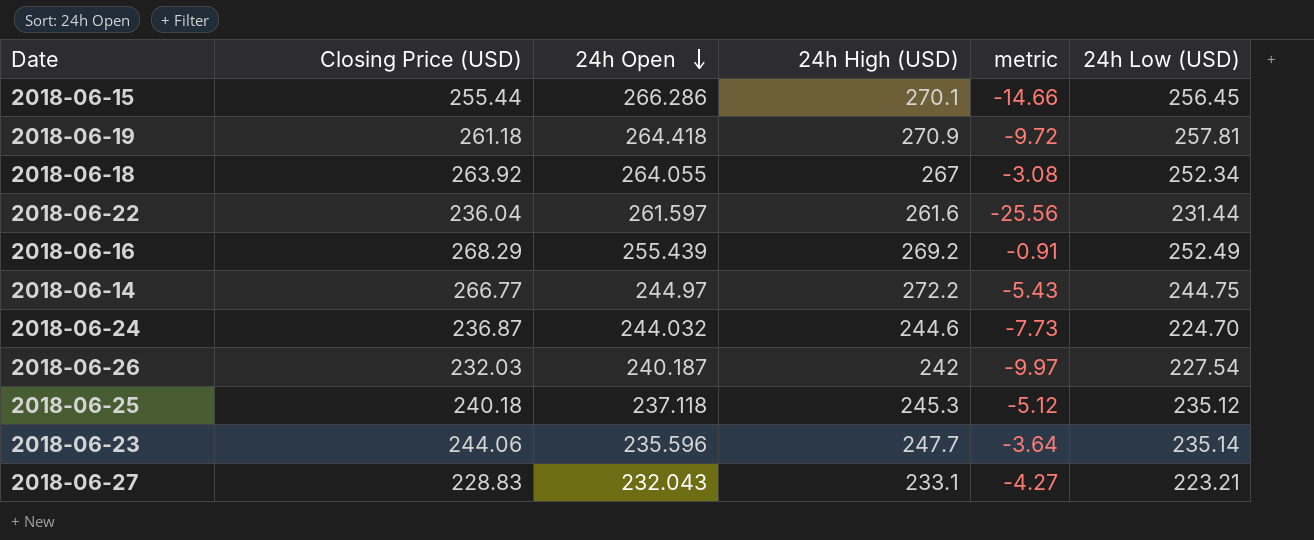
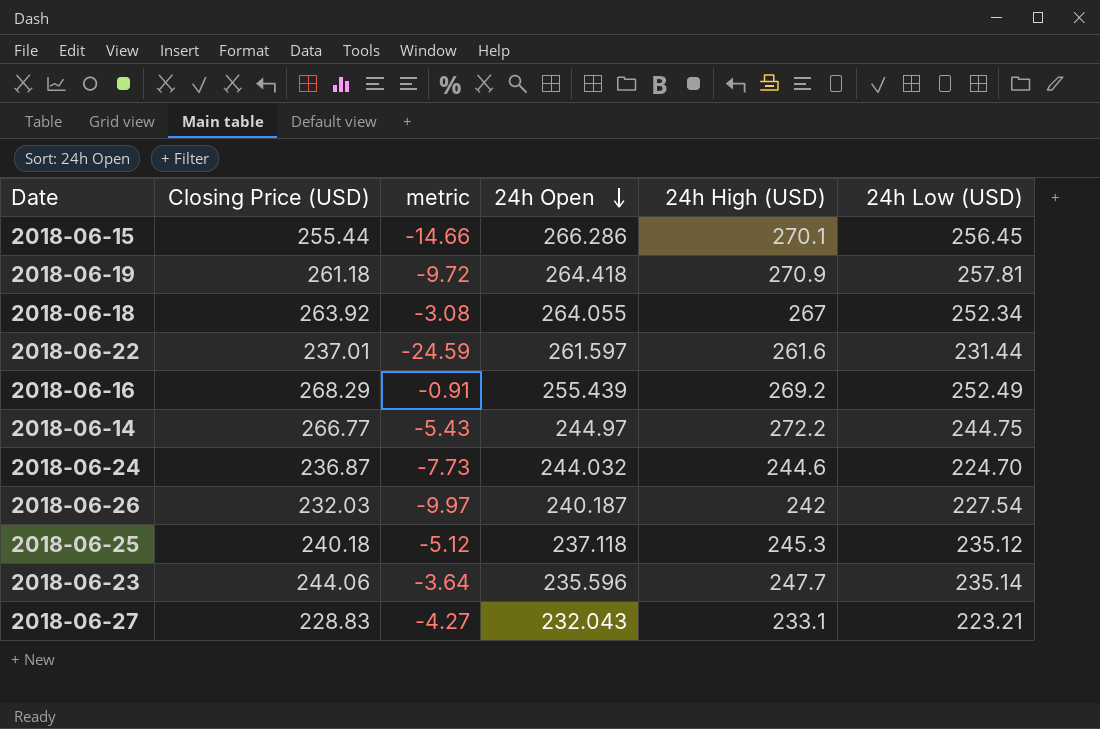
column metric | position: 5 -> 3
2018-06-22 | Closing Price (USD): 236.04 -> 237.01
2018-06-22 | metric: -25.56 -> -24.59

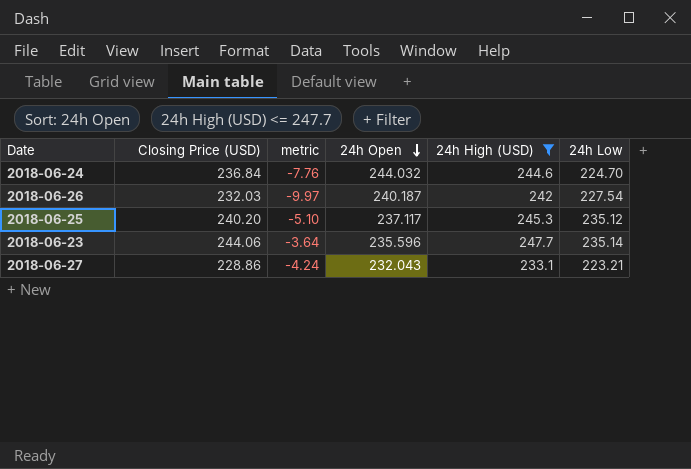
filter: none -> 24h High (USD) <= 247.7
column name: 24h Low (USD) -> 24h Low
2018-06-24 | Closing Price (USD): 236.87 -> 236.84
2018-06-24 | metric: -7.73 -> -7.76
2018-06-25 | Closing Price (USD): 240.18 -> 240.20
2018-06-25 | metric: -5.12 -> -5.10
2018-06-25 | 24h Open: 237.118 -> 237.117
2018-06-27 | Closing Price (USD): 228.83 -> 228.86
2018-06-27 | metric: -4.27 -> -4.24

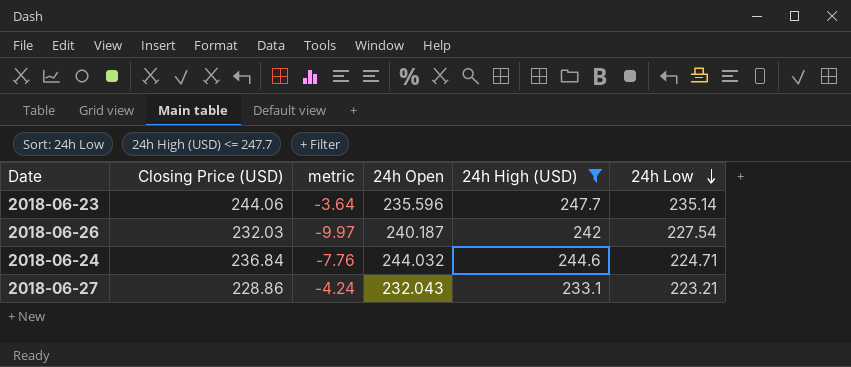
row order: 24h Open descending -> 24h Low descending
row 2018-06-25: 240.20 | -5.10 | 237.117 | 245.3 | 235.12 -> none
2018-06-24 | 24h Low: 224.70 -> 224.71

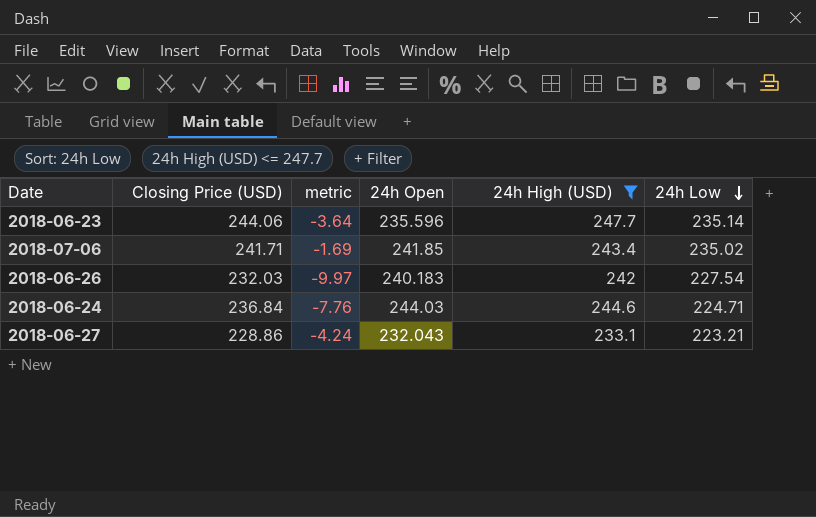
row 2018-07-06: none -> 241.71 | -1.69 | 241.85 | 243.4 | 235.02
2018-06-26 | 24h Open: 240.187 -> 240.183
2018-06-24 | 24h Open: 244.032 -> 244.03

